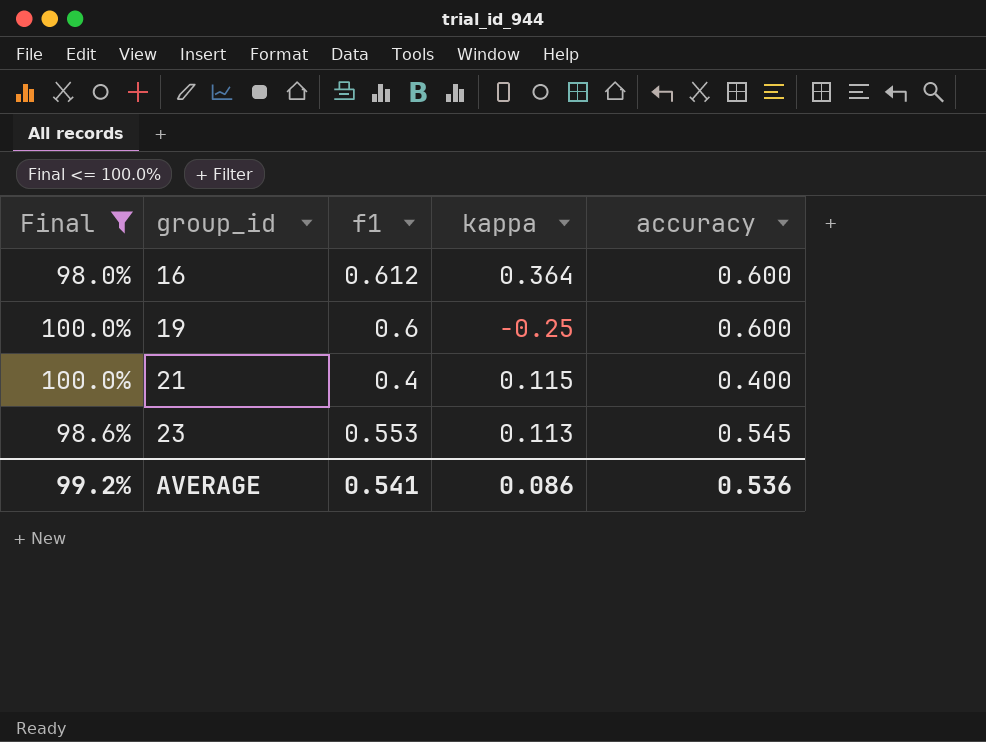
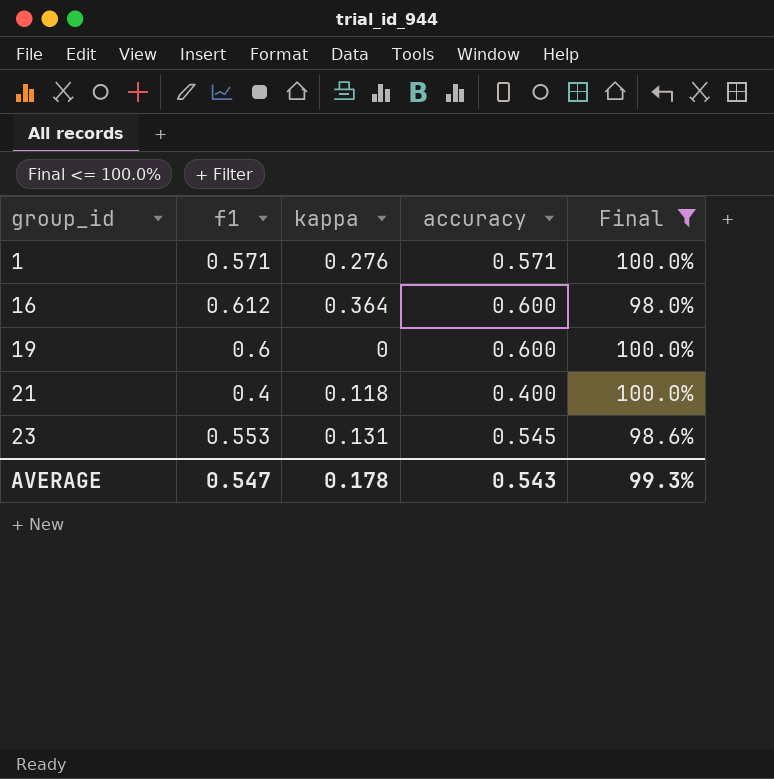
column Final | position: 1 -> 5
row 1: none -> 0.571 | 0.276 | 0.571 | 100.0%
19 | kappa: -0.25 -> 0
21 | kappa: 0.115 -> 0.118
23 | kappa: 0.113 -> 0.131
AVERAGE | f1: 0.541 -> 0.547
AVERAGE | kappa: 0.086 -> 0.178
AVERAGE | accuracy: 0.536 -> 0.543
AVERAGE | Final: 99.2% -> 99.3%

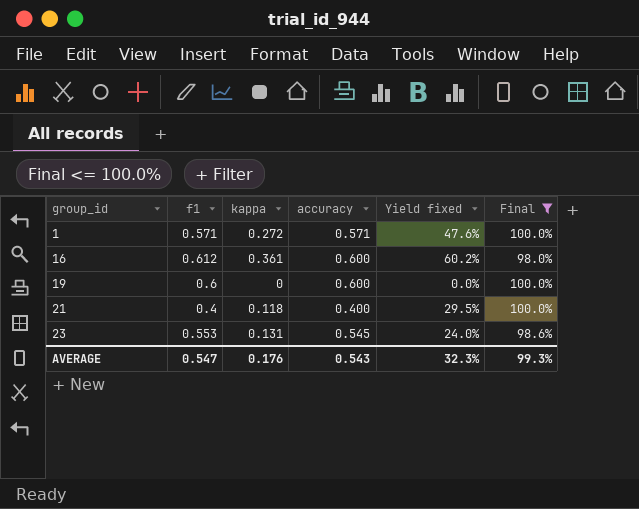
column Yield fixed | formula: none -> [kappa] / [accuracy]
1 | kappa: 0.276 -> 0.272
16 | kappa: 0.364 -> 0.361
AVERAGE | kappa: 0.178 -> 0.176

